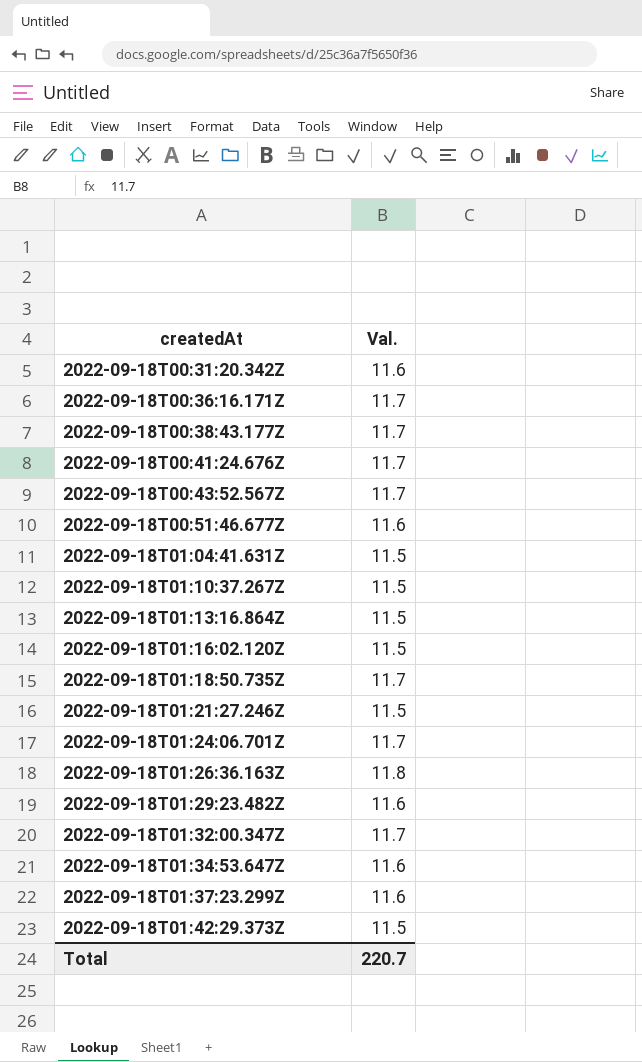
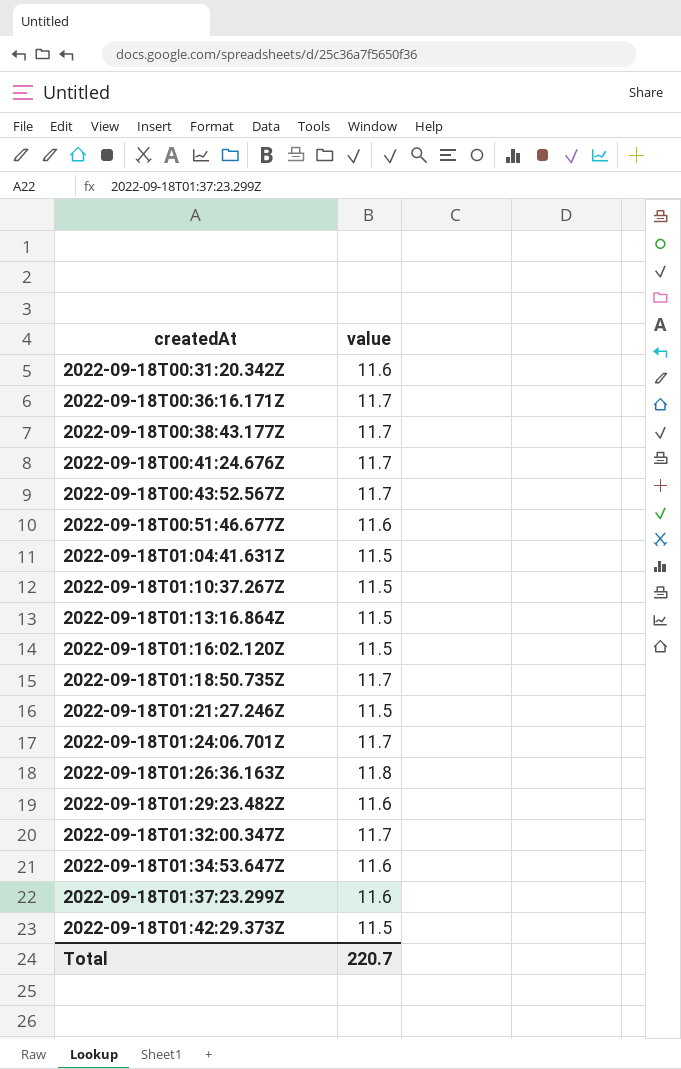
column name: Val. -> value

